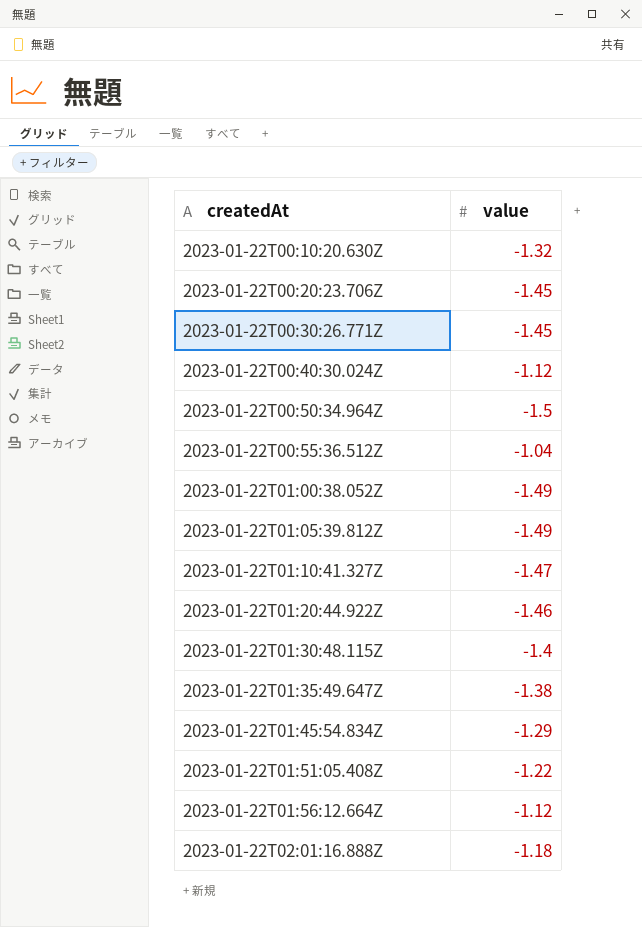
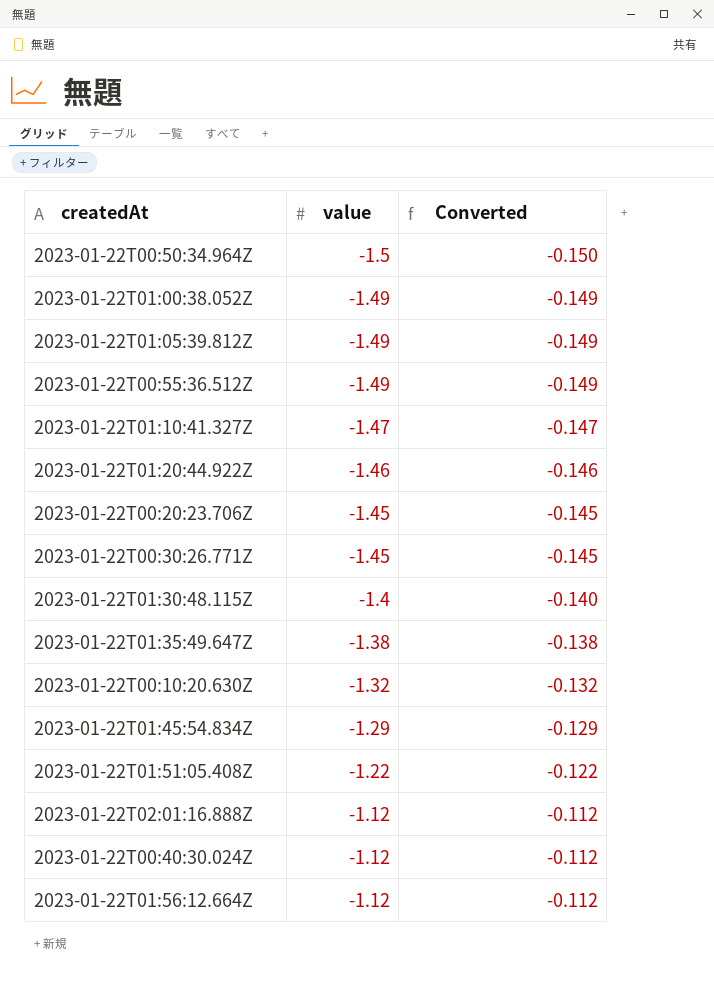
row order: createdAt ascending -> value ascending
column Converted | formula: none -> [value] * 0.1
2023-01-22T00:55:36.512Z | value: -1.04 -> -1.49
2023-01-22T02:01:16.888Z | value: -1.18 -> -1.12

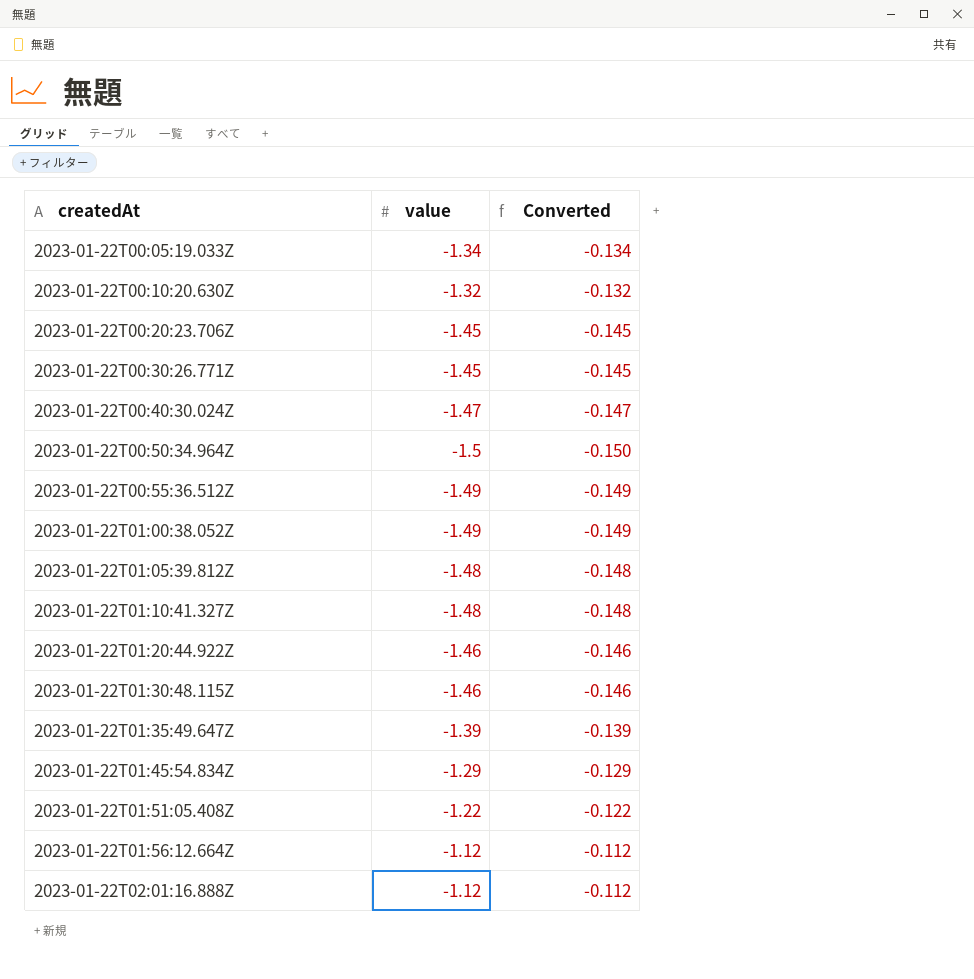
row order: value ascending -> createdAt ascending
row 2023-01-22T00:05:19.033Z: none -> -1.34 | -0.134
2023-01-22T00:40:30.024Z | value: -1.12 -> -1.47
2023-01-22T00:40:30.024Z | Converted: -0.112 -> -0.147
2023-01-22T01:05:39.812Z | value: -1.49 -> -1.48
2023-01-22T01:05:39.812Z | Converted: -0.149 -> -0.148
2023-01-22T01:10:41.327Z | value: -1.47 -> -1.48
2023-01-22T01:10:41.327Z | Converted: -0.147 -> -0.148
2023-01-22T01:30:48.115Z | value: -1.4 -> -1.46
2023-01-22T01:30:48.115Z | Converted: -0.140 -> -0.146
2023-01-22T01:35:49.647Z | value: -1.38 -> -1.39
2023-01-22T01:35:49.647Z | Converted: -0.138 -> -0.139

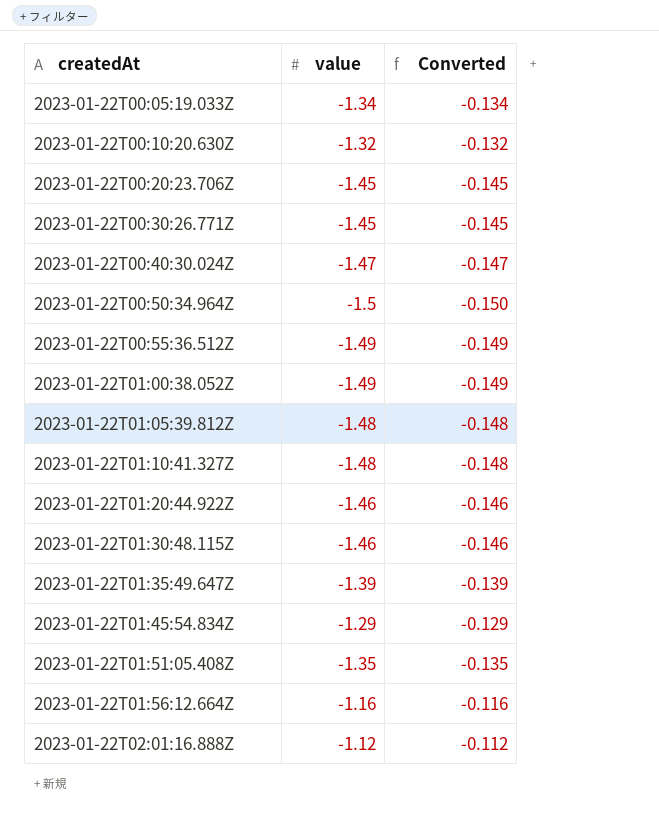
2023-01-22T01:51:05.408Z | value: -1.22 -> -1.35
2023-01-22T01:51:05.408Z | Converted: -0.122 -> -0.135
2023-01-22T01:56:12.664Z | value: -1.12 -> -1.16
2023-01-22T01:56:12.664Z | Converted: -0.112 -> -0.116

